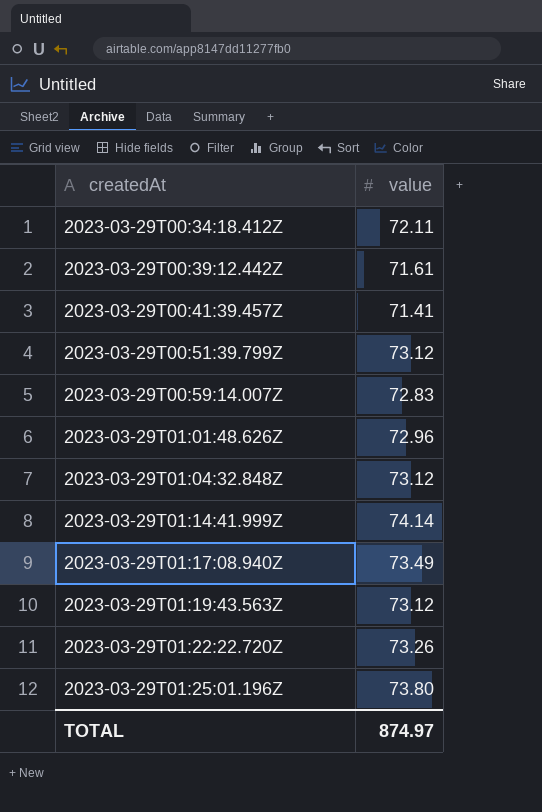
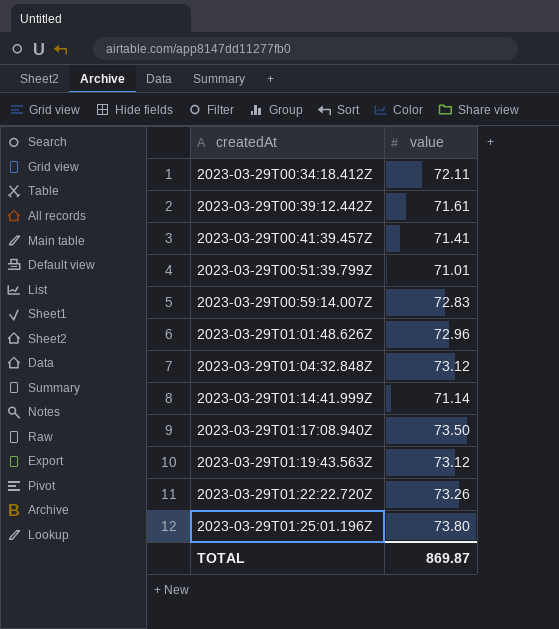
2023-03-29T00:51:39.799Z | value: 73.12 -> 71.01
2023-03-29T01:14:41.999Z | value: 74.14 -> 71.14
2023-03-29T01:17:08.940Z | value: 73.49 -> 73.50
TOTAL | value: 874.97 -> 869.87

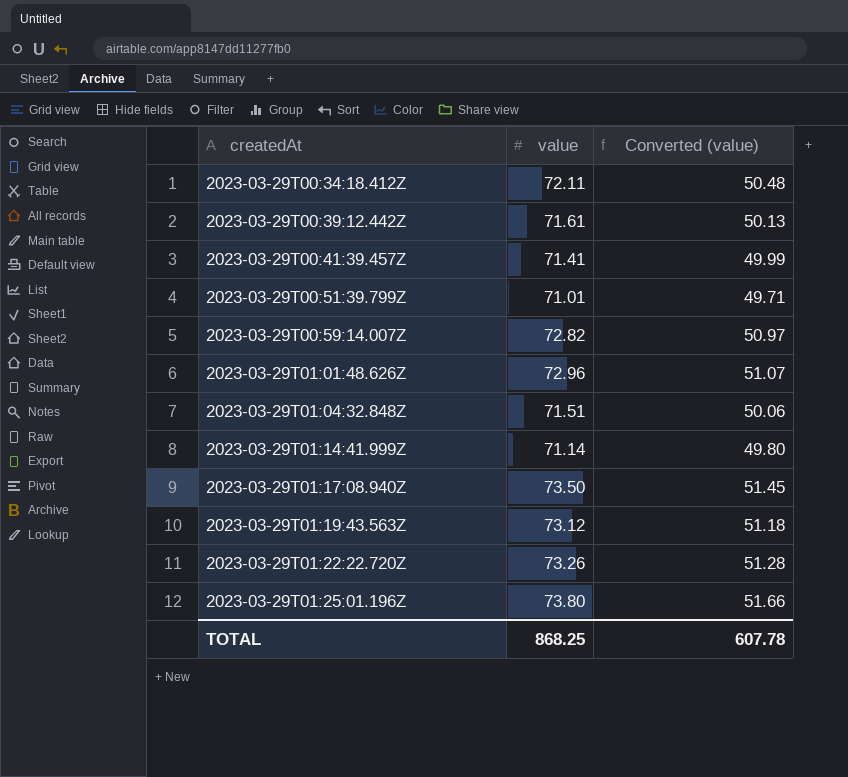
column Converted (value) | formula: none -> [value] * 0.7
2023-03-29T00:59:14.007Z | value: 72.83 -> 72.82
2023-03-29T01:04:32.848Z | value: 73.12 -> 71.51
TOTAL | value: 869.87 -> 868.25

